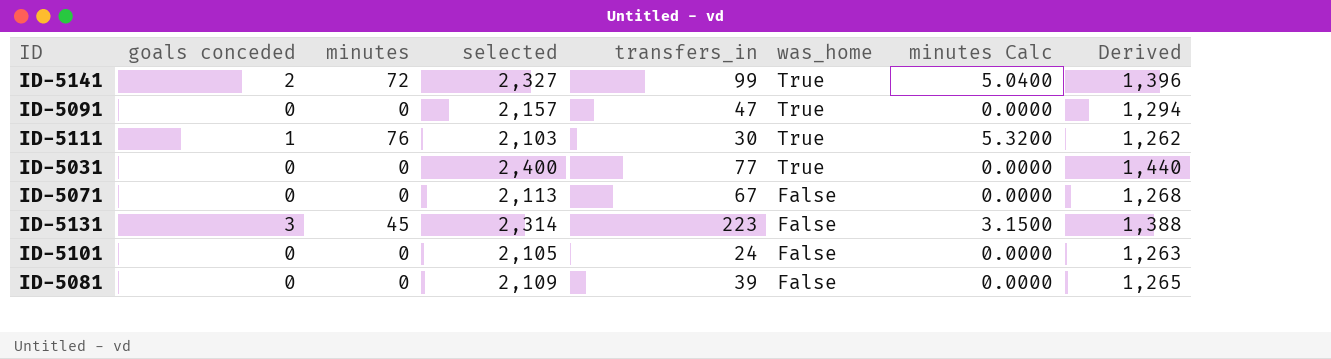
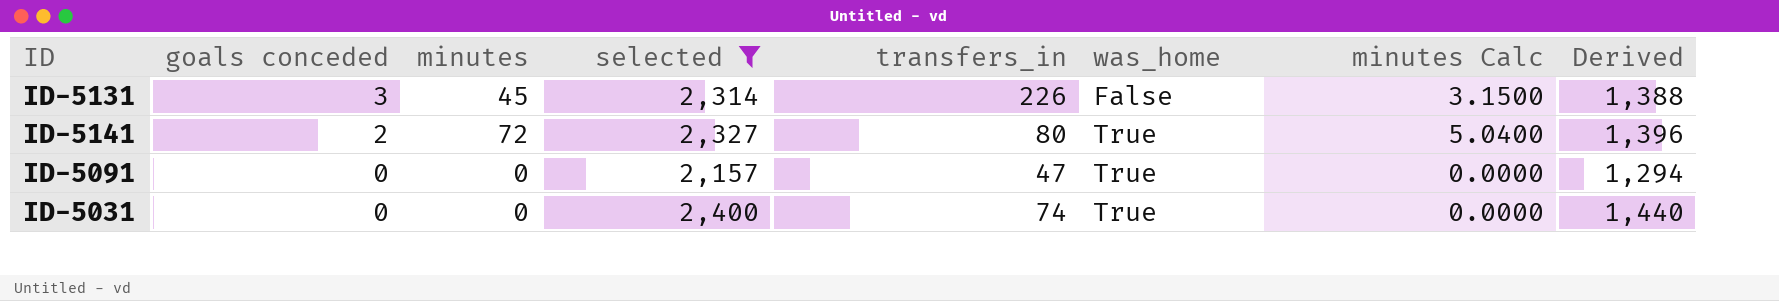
filter: none -> selected >= 2,157
row order: was_home descending -> goals conceded descending
ID-5131 | transfers_in: 223 -> 226
ID-5141 | transfers_in: 99 -> 80
ID-5031 | transfers_in: 77 -> 74

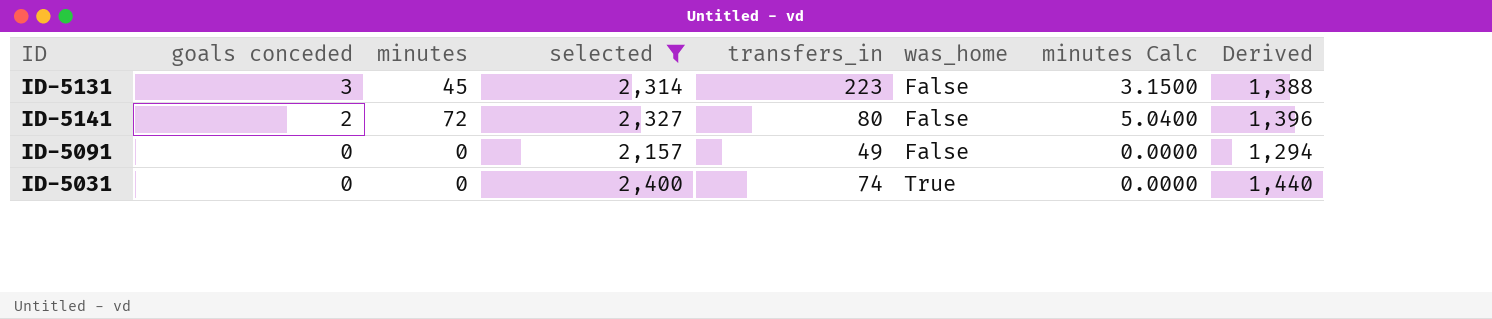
ID-5131 | transfers_in: 226 -> 223
ID-5141 | was_home: True -> False
ID-5091 | transfers_in: 47 -> 49
ID-5091 | was_home: True -> False

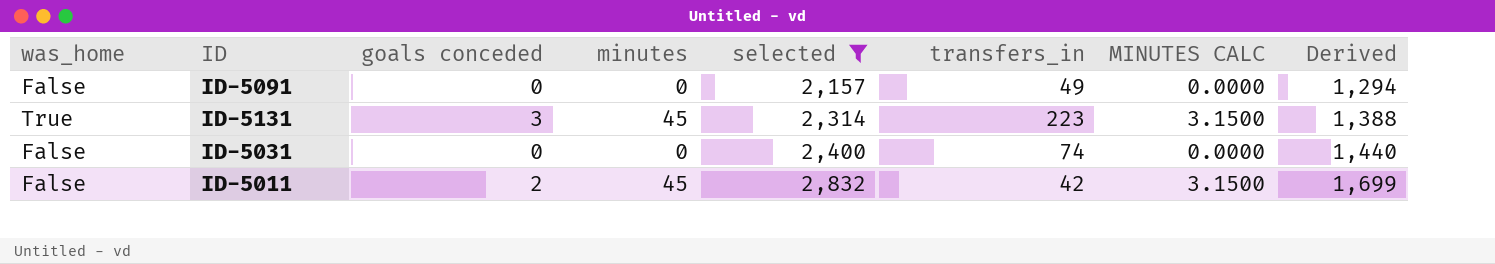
row order: goals conceded descending -> selected ascending
column was_home | position: 6 -> 1
column name: minutes Calc -> MINUTES CALC
row ID-5141: 2 | 72 | 2,327 | 80 | False | 5.0400 | 1,396 -> none
ID-5131 | was_home: False -> True
ID-5031 | was_home: True -> False
row ID-5011: none -> False | 2 | 45 | 2,832 | 42 | 3.1500 | 1,699

